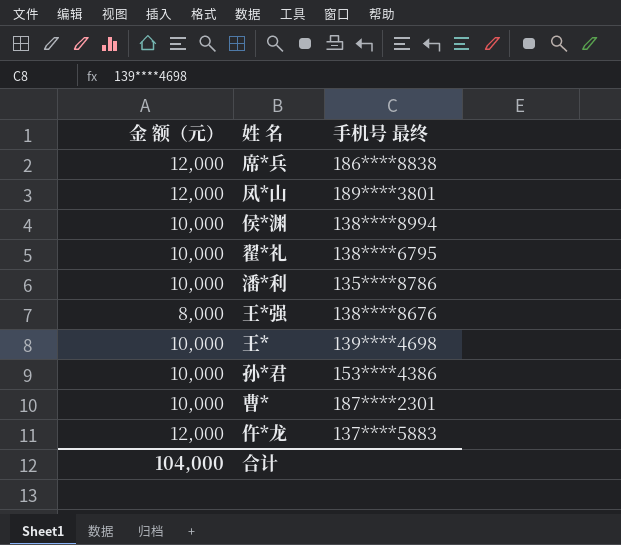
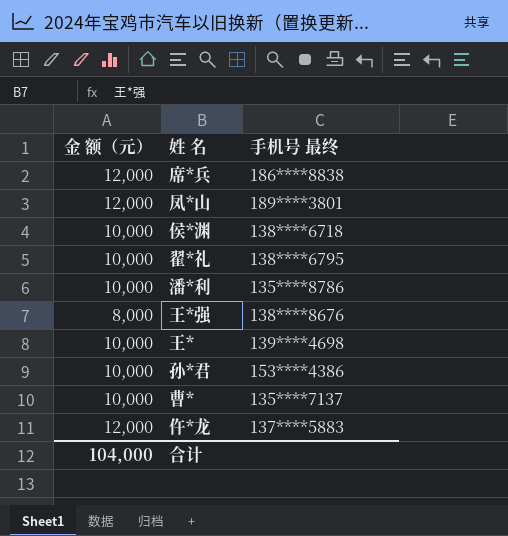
侯*渊 | 手机号 最终: 138****8994 -> 138****6718
曹* | 手机号 最终: 187****2301 -> 135****7137

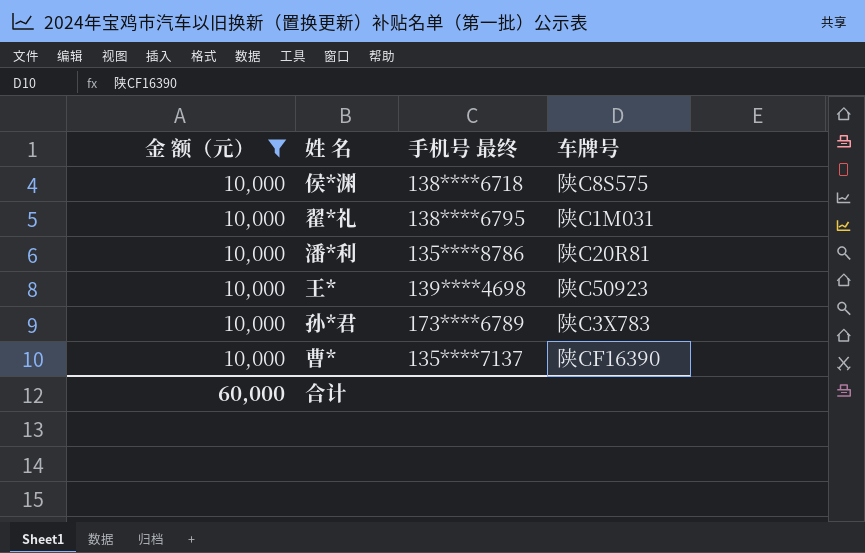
filter: none -> 金 额（元） = 10,000
column 车牌号 | position: none -> 4
孙*君 | 手机号 最终: 153****4386 -> 173****6789
合计 | 金 额（元）: 104,000 -> 60,000

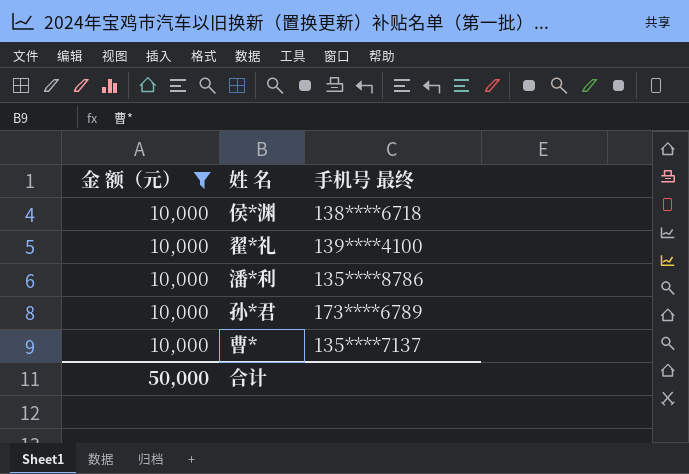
column 车牌号 | position: 4 -> none
row 王*: 10,000 | 139****4698 | 陕C50923 -> none
翟*礼 | 手机号 最终: 138****6795 -> 139****4100
合计 | 金 额（元）: 60,000 -> 50,000

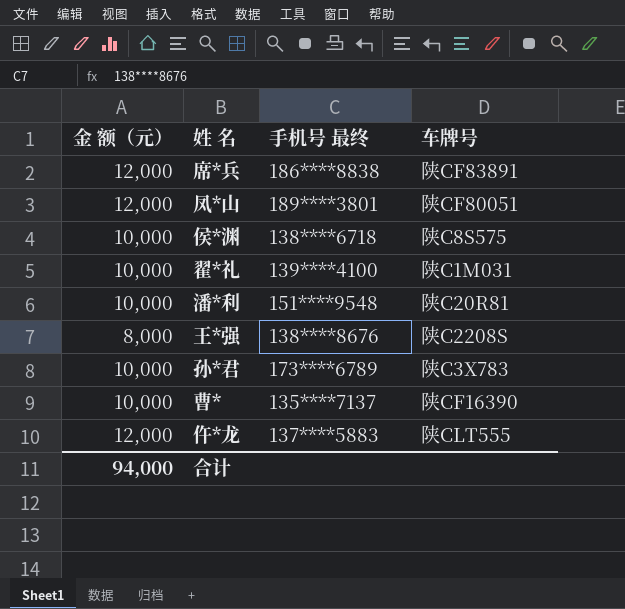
filter: 金 额（元） = 10,000 -> none
column 车牌号 | position: none -> 4
潘*利 | 手机号 最终: 135****8786 -> 151****9548
合计 | 金 额（元）: 50,000 -> 94,000

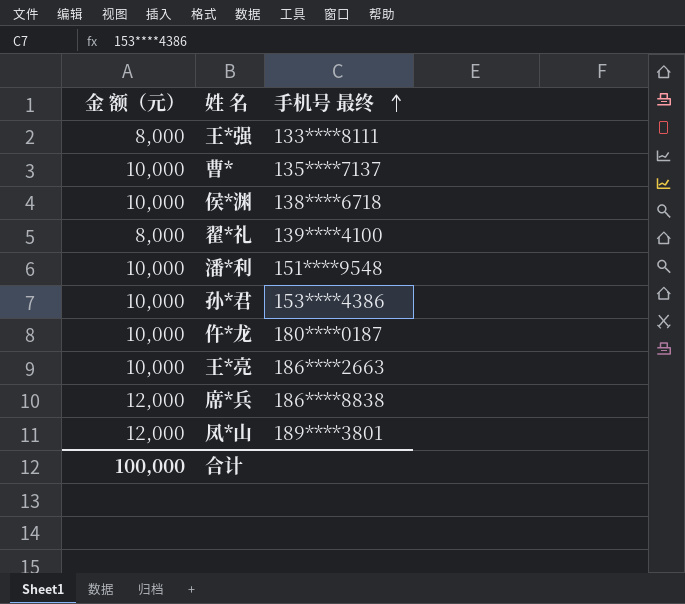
row order: none -> 手机号 最终 ascending
column 车牌号 | position: 4 -> none
王*强 | 手机号 最终: 138****8676 -> 133****8111
翟*礼 | 金 额（元）: 10,000 -> 8,000
孙*君 | 手机号 最终: 173****6789 -> 153****4386
仵*龙 | 金 额（元）: 12,000 -> 10,000
仵*龙 | 手机号 最终: 137****5883 -> 180****0187
row 王*亮: none -> 10,000 | 186****2663
合计 | 金 额（元）: 94,000 -> 100,000

